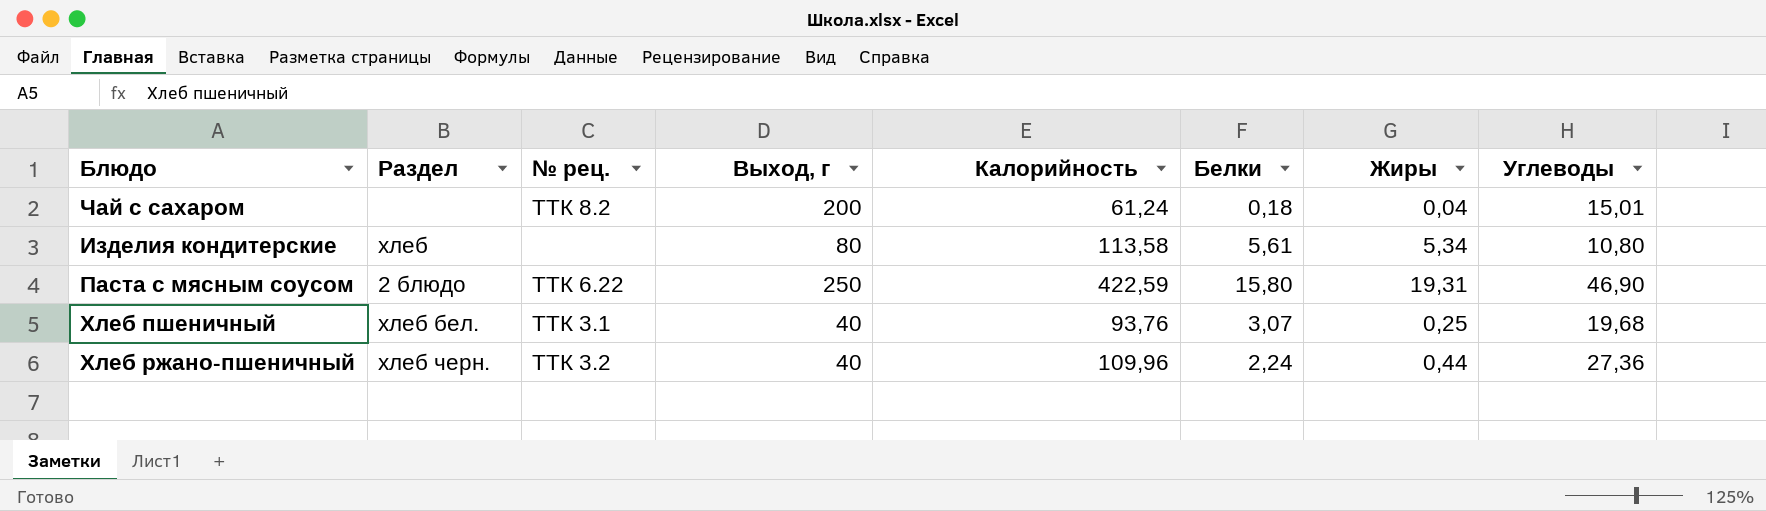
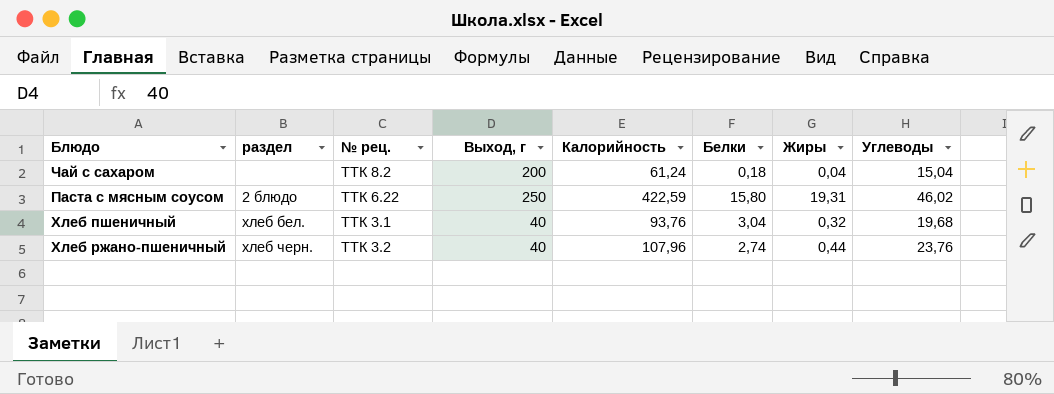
column name: Раздел -> раздел
row Изделия кондитерские: хлеб | none | 80 | 113,58 | 5,61 | 5,34 | 10,80 -> none
Чай с сахаром | Углеводы: 15,01 -> 15,04
Паста с мясным соусом | Углеводы: 46,90 -> 46,02
Хлеб пшеничный | Белки: 3,07 -> 3,04
Хлеб пшеничный | Жиры: 0,25 -> 0,32
Хлеб ржано-пшеничный | Калорийность: 109,96 -> 107,96
Хлеб ржано-пшеничный | Белки: 2,24 -> 2,74
Хлеб ржано-пшеничный | Углеводы: 27,36 -> 23,76

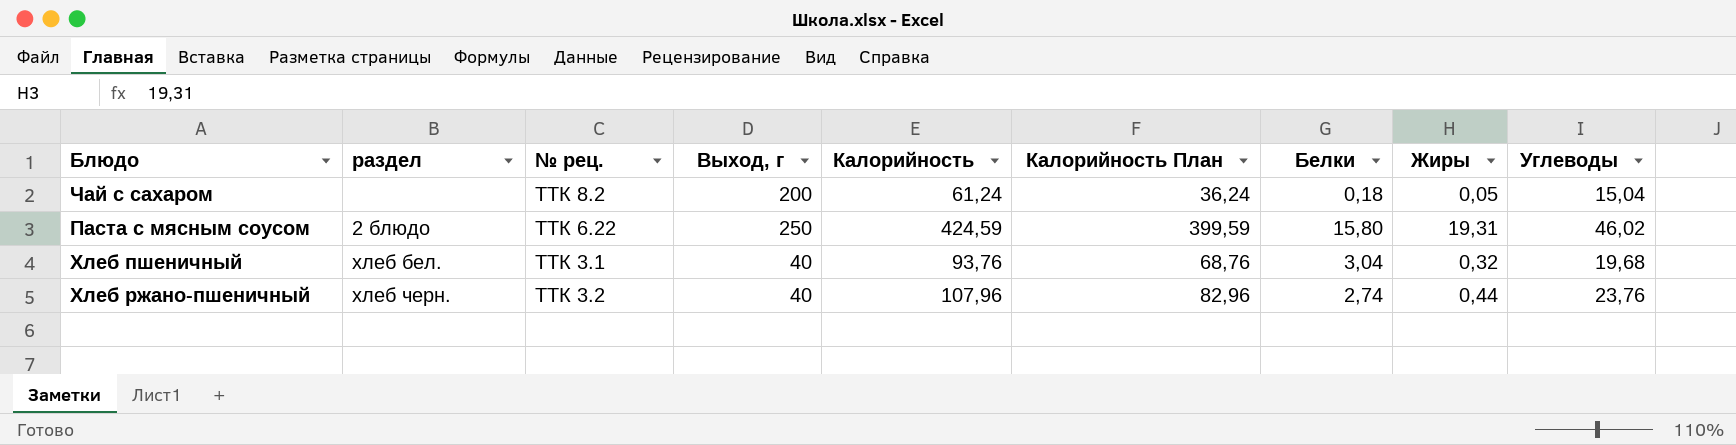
column Калорийность План | formula: none -> [Калорийность] - 25
Чай с сахаром | Жиры: 0,04 -> 0,05
Паста с мясным соусом | Калорийность: 422,59 -> 424,59

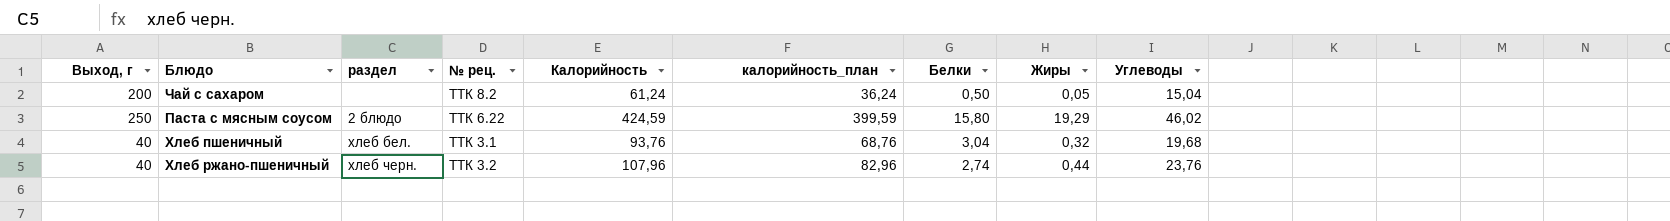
column Выход, г | position: 4 -> 1
column name: Калорийность План -> калорийность_план
Чай с сахаром | Белки: 0,18 -> 0,50
Паста с мясным соусом | Жиры: 19,31 -> 19,29

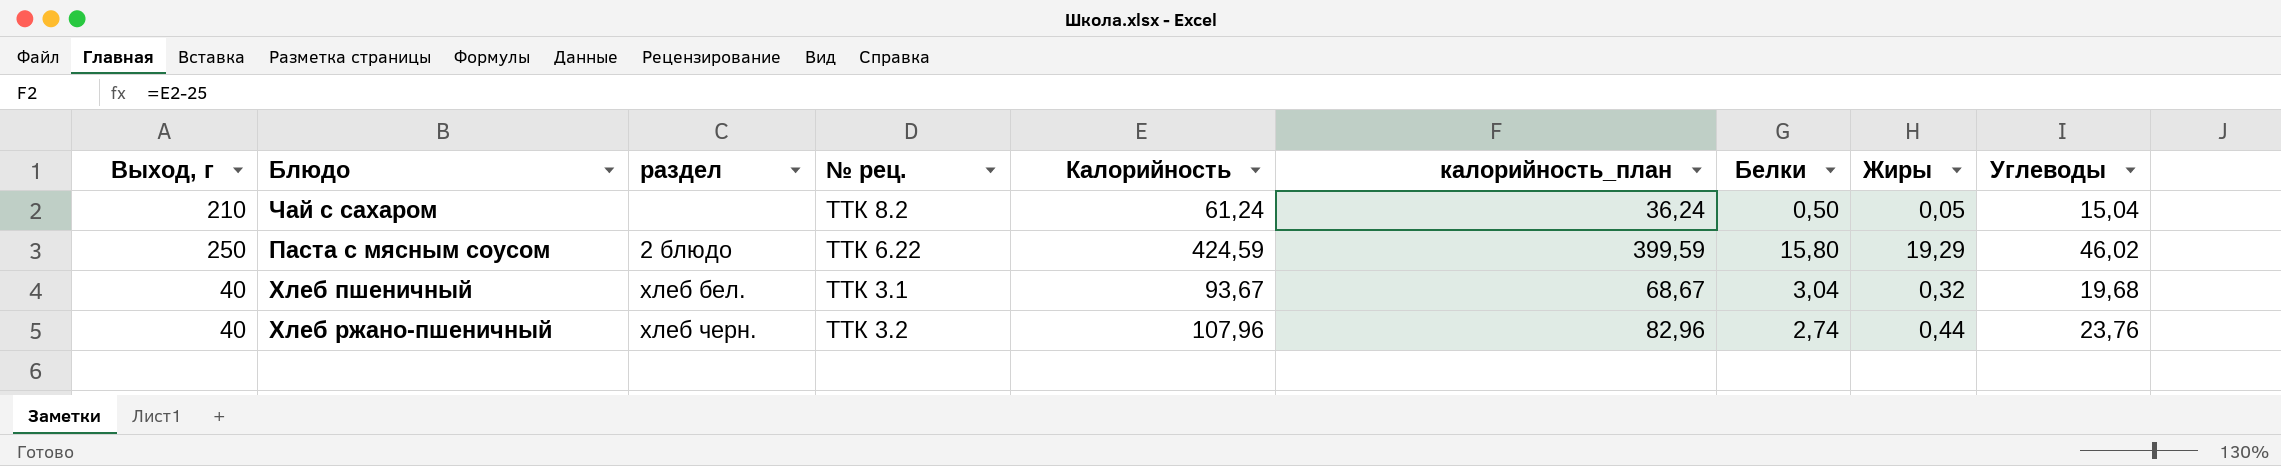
Чай с сахаром | Выход, г: 200 -> 210
Хлеб пшеничный | Калорийность: 93,76 -> 93,67
Хлеб пшеничный | калорийность_план: 68,76 -> 68,67

